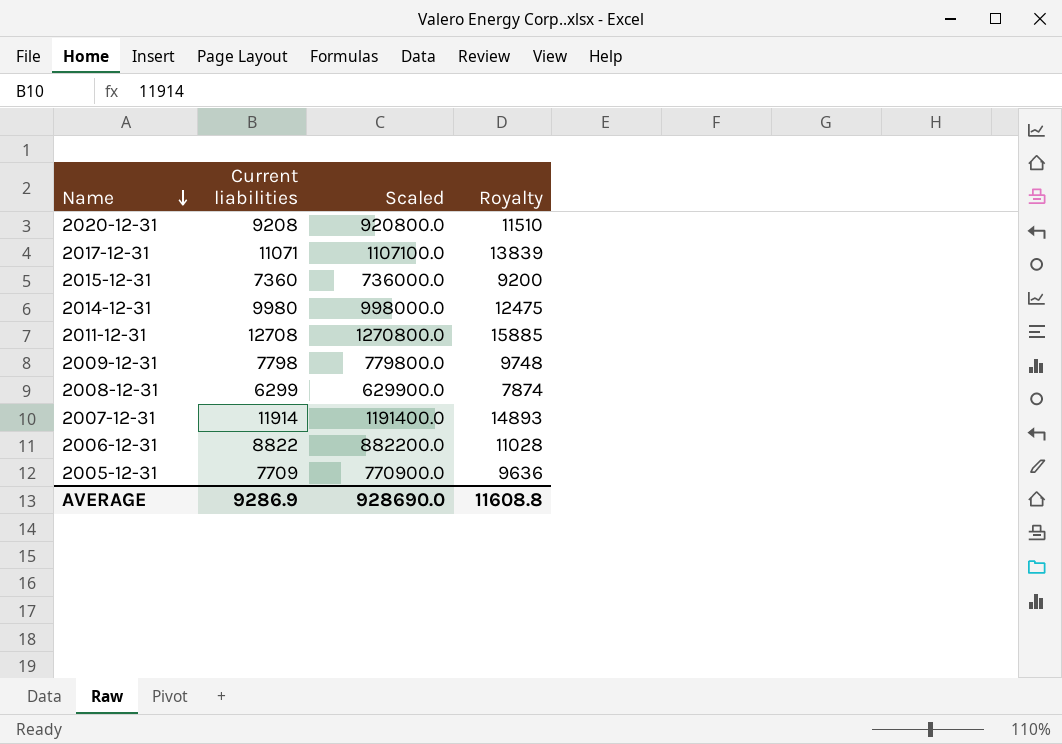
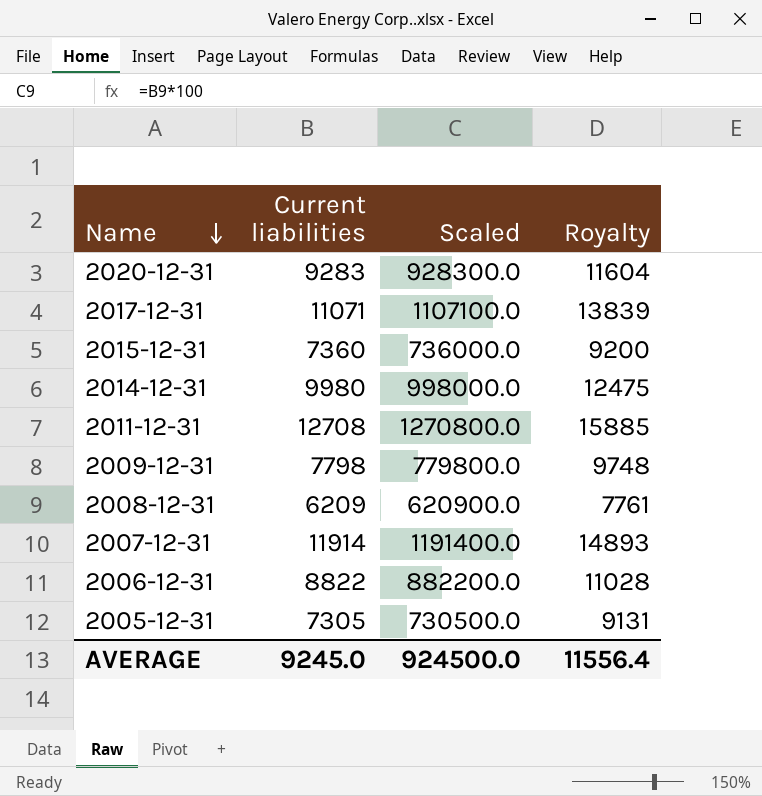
2020-12-31 | Current liabilities: 9208 -> 9283
2020-12-31 | Scaled: 920800.0 -> 928300.0
2020-12-31 | Royalty: 11510 -> 11604
2008-12-31 | Current liabilities: 6299 -> 6209
2008-12-31 | Scaled: 629900.0 -> 620900.0
2008-12-31 | Royalty: 7874 -> 7761
2005-12-31 | Current liabilities: 7709 -> 7305
2005-12-31 | Scaled: 770900.0 -> 730500.0
2005-12-31 | Royalty: 9636 -> 9131
AVERAGE | Current liabilities: 9286.9 -> 9245.0
AVERAGE | Scaled: 928690.0 -> 924500.0
AVERAGE | Royalty: 11608.8 -> 11556.4

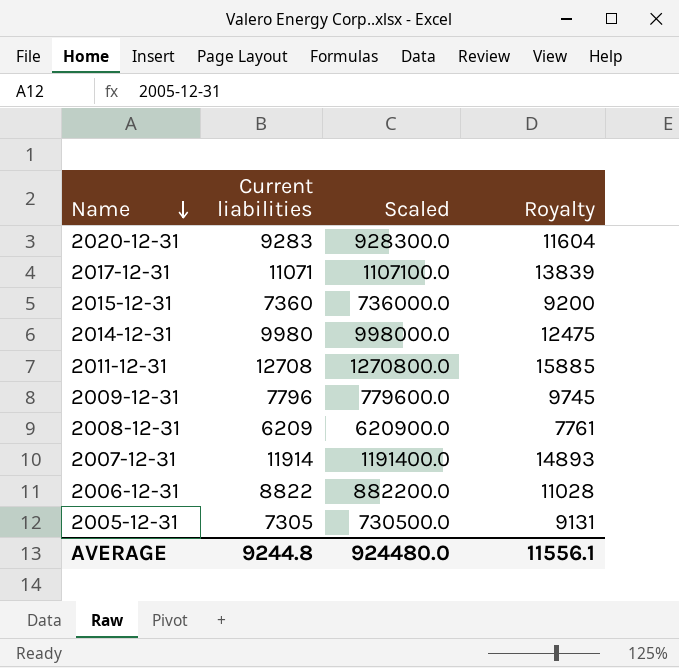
2009-12-31 | Current liabilities: 7798 -> 7796
2009-12-31 | Scaled: 779800.0 -> 779600.0
2009-12-31 | Royalty: 9748 -> 9745
AVERAGE | Current liabilities: 9245.0 -> 9244.8
AVERAGE | Scaled: 924500.0 -> 924480.0
AVERAGE | Royalty: 11556.4 -> 11556.1

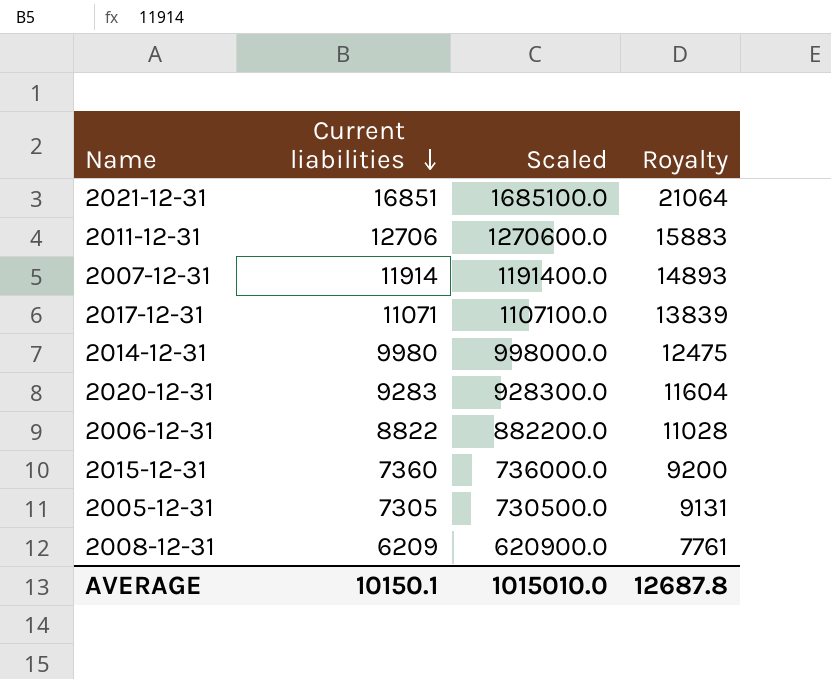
row order: Name descending -> Current liabilities descending
row 2009-12-31: 7796 | 779600.0 | 9745 -> none
row 2021-12-31: none -> 16851 | 1685100.0 | 21064
2011-12-31 | Current liabilities: 12708 -> 12706
2011-12-31 | Scaled: 1270800.0 -> 1270600.0
2011-12-31 | Royalty: 15885 -> 15883
AVERAGE | Current liabilities: 9244.8 -> 10150.1
AVERAGE | Scaled: 924480.0 -> 1015010.0
AVERAGE | Royalty: 11556.1 -> 12687.8

